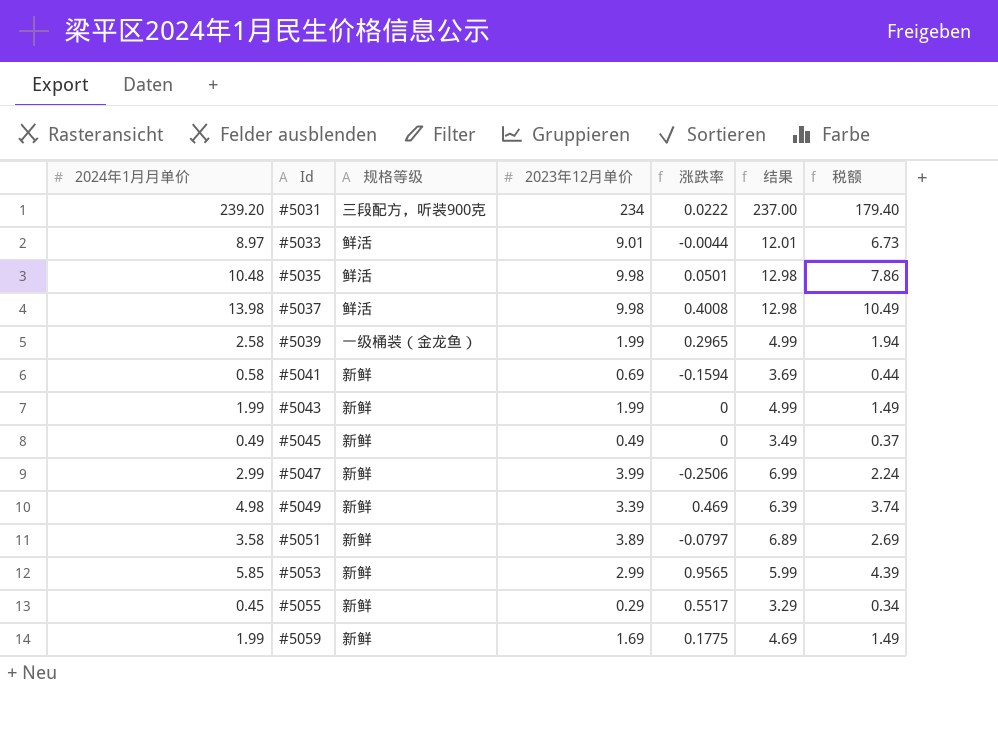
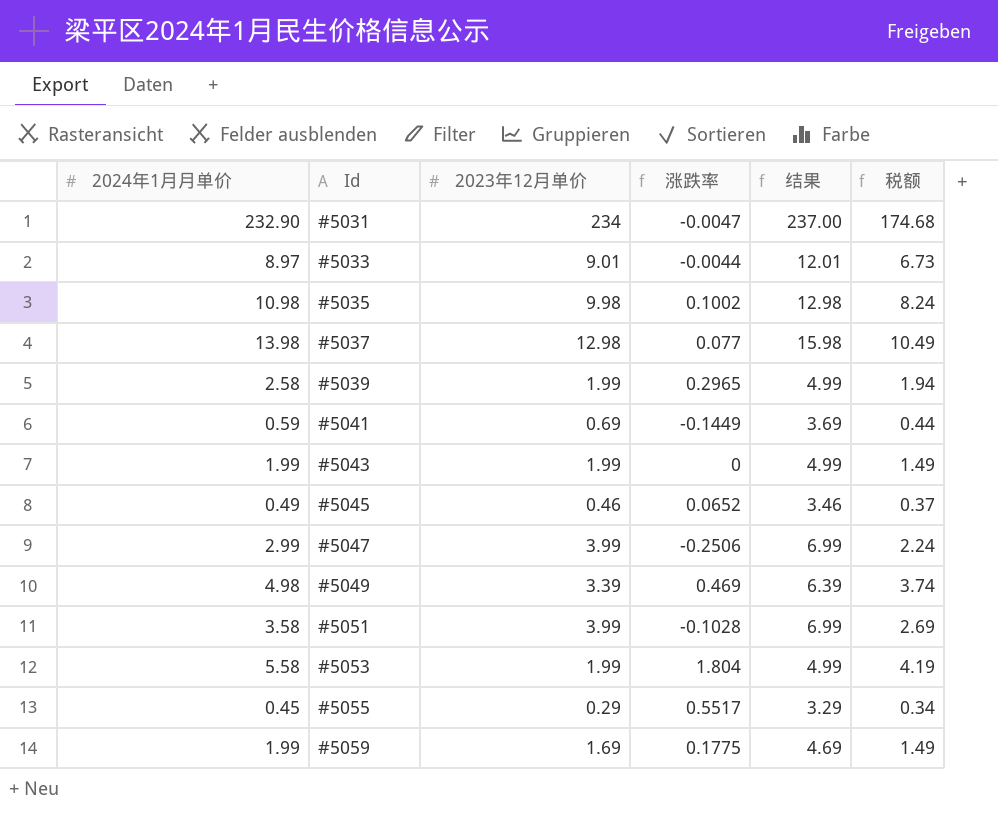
column 规格等级 | position: 3 -> none
#5031 | 2024年1月月单价: 239.20 -> 232.90
#5031 | 涨跌率: 0.0222 -> -0.0047
#5031 | 税额: 179.40 -> 174.68
#5035 | 2024年1月月单价: 10.48 -> 10.98
#5035 | 涨跌率: 0.0501 -> 0.1002
#5035 | 税额: 7.86 -> 8.24
#5037 | 2023年12月单价: 9.98 -> 12.98
#5037 | 涨跌率: 0.4008 -> 0.077
#5037 | 结果: 12.98 -> 15.98
#5041 | 2024年1月月单价: 0.58 -> 0.59
#5041 | 涨跌率: -0.1594 -> -0.1449
#5045 | 2023年12月单价: 0.49 -> 0.46
#5045 | 涨跌率: 0 -> 0.0652
#5045 | 结果: 3.49 -> 3.46
#5051 | 2023年12月单价: 3.89 -> 3.99
#5051 | 涨跌率: -0.0797 -> -0.1028
#5051 | 结果: 6.89 -> 6.99
#5053 | 2024年1月月单价: 5.85 -> 5.58
#5053 | 2023年12月单价: 2.99 -> 1.99
#5053 | 涨跌率: 0.9565 -> 1.804
#5053 | 结果: 5.99 -> 4.99
#5053 | 税额: 4.39 -> 4.19

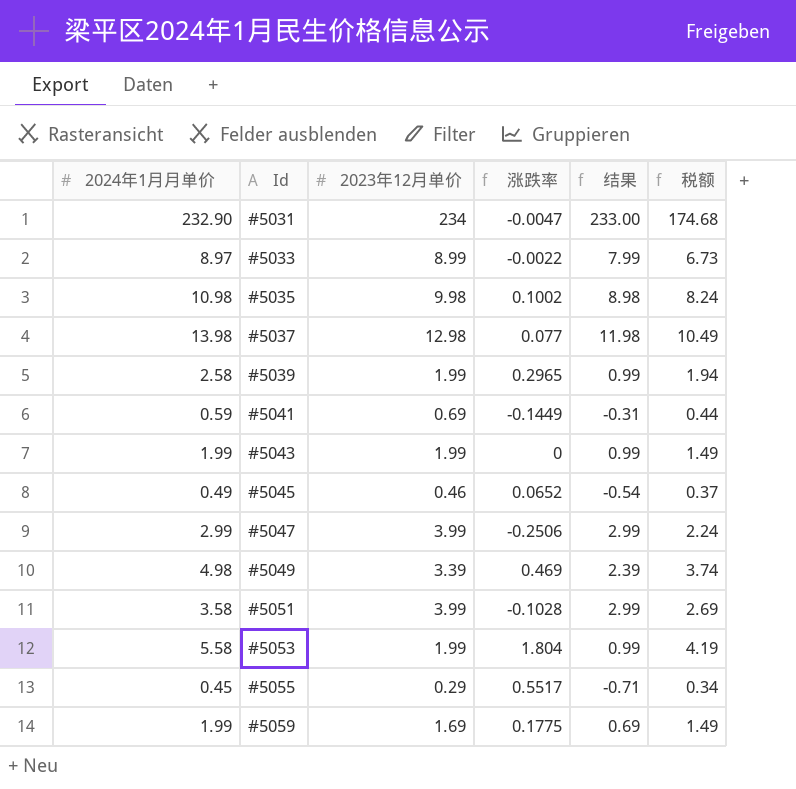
column 结果 | formula: [2023年12月单价] + 3 -> [2023年12月单价] - 1
#5033 | 2023年12月单价: 9.01 -> 8.99
#5033 | 涨跌率: -0.0044 -> -0.0022

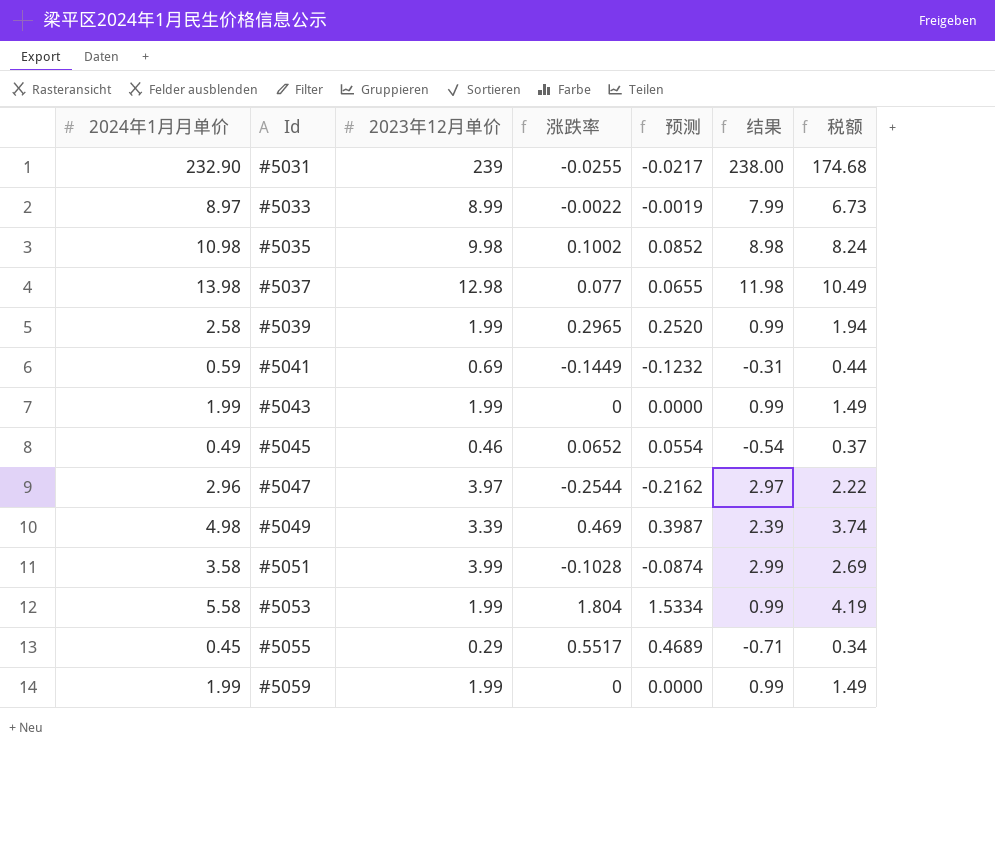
column 预测 | formula: none -> [涨跌率] * 0.85
#5031 | 2023年12月单价: 234 -> 239
#5031 | 涨跌率: -0.0047 -> -0.0255
#5031 | 结果: 233.00 -> 238.00
#5047 | 2024年1月月单价: 2.99 -> 2.96
#5047 | 2023年12月单价: 3.99 -> 3.97
#5047 | 涨跌率: -0.2506 -> -0.2544
#5047 | 结果: 2.99 -> 2.97
#5047 | 税额: 2.24 -> 2.22
#5059 | 2023年12月单价: 1.69 -> 1.99
#5059 | 涨跌率: 0.1775 -> 0
#5059 | 结果: 0.69 -> 0.99

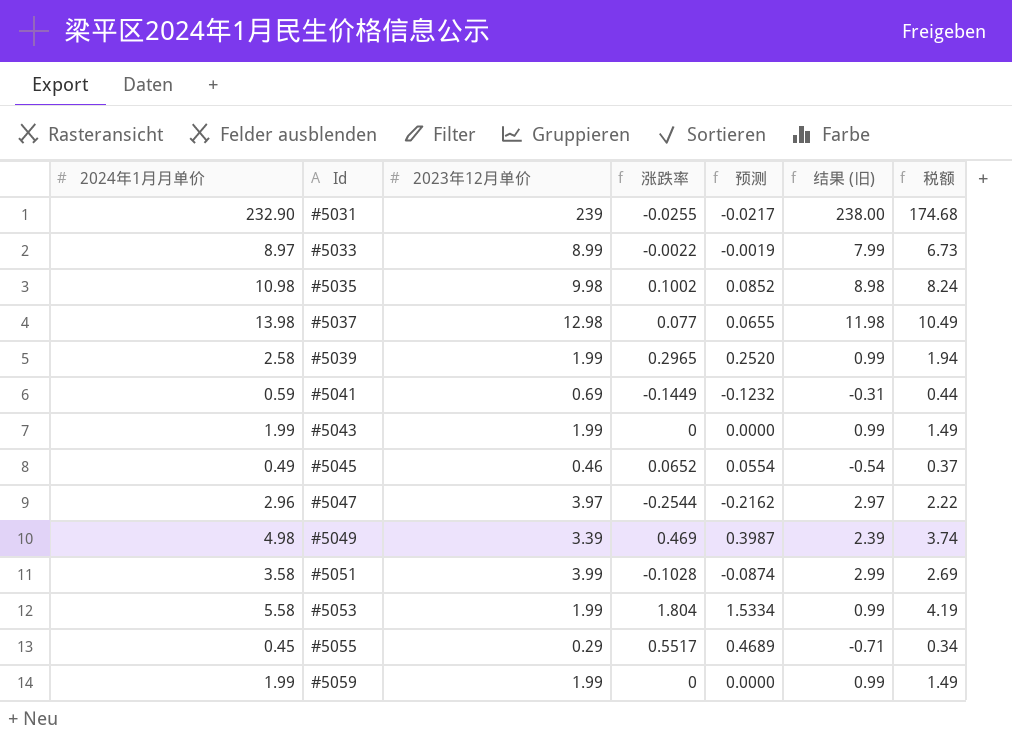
column name: 结果 -> 结果 (旧)

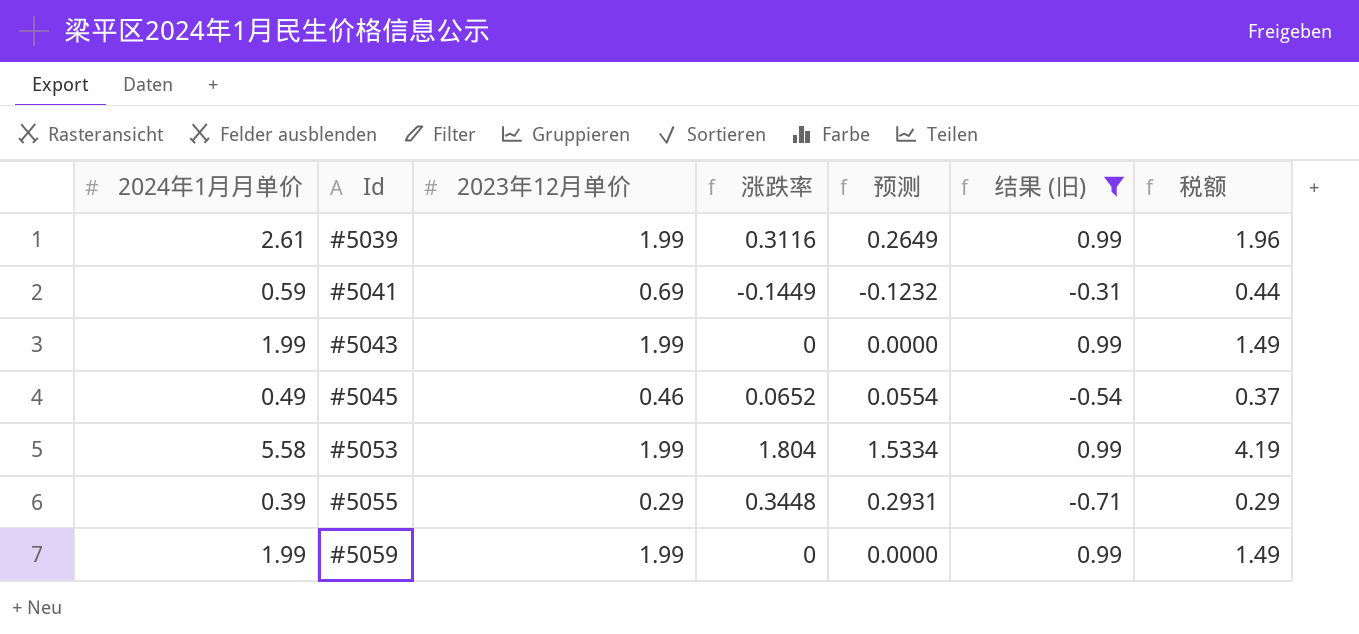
filter: none -> 结果 (旧) <= 0.99
#5039 | 2024年1月月单价: 2.58 -> 2.61
#5039 | 涨跌率: 0.2965 -> 0.3116
#5039 | 预测: 0.2520 -> 0.2649
#5039 | 税额: 1.94 -> 1.96
#5055 | 2024年1月月单价: 0.45 -> 0.39
#5055 | 涨跌率: 0.5517 -> 0.3448
#5055 | 预测: 0.4689 -> 0.2931
#5055 | 税额: 0.34 -> 0.29

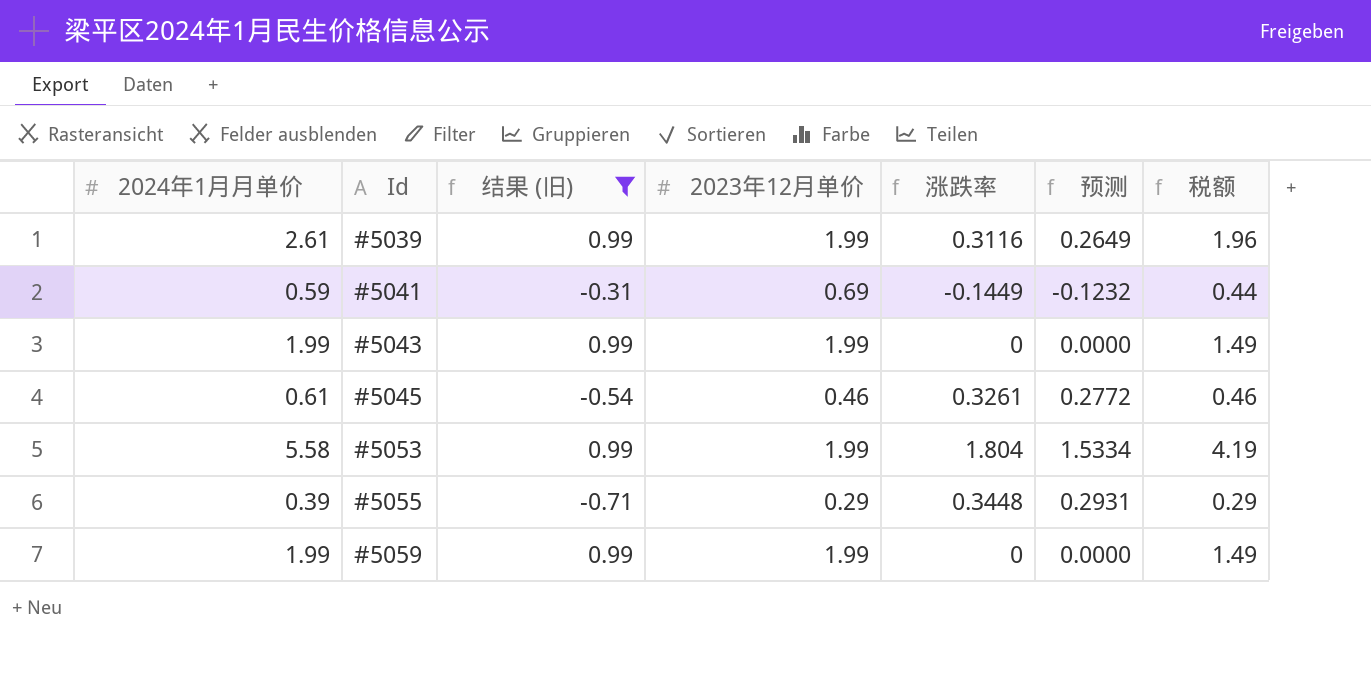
column 结果 (旧) | position: 6 -> 3
#5045 | 2024年1月月单价: 0.49 -> 0.61
#5045 | 涨跌率: 0.0652 -> 0.3261
#5045 | 预测: 0.0554 -> 0.2772
#5045 | 税额: 0.37 -> 0.46

